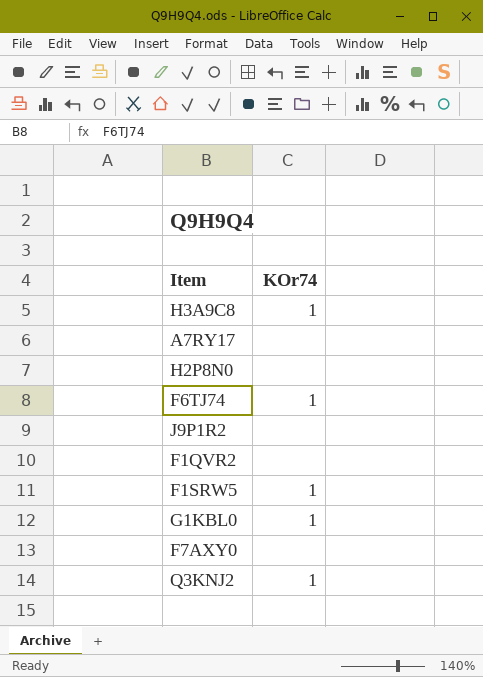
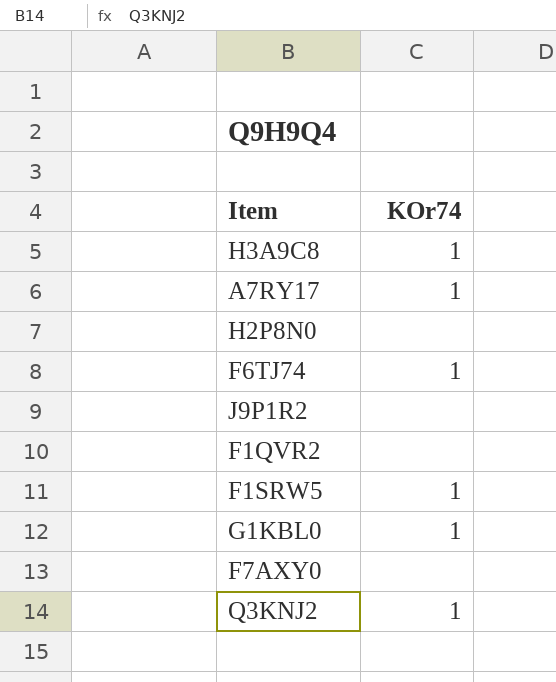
A7RY17 | KOr74: none -> 1

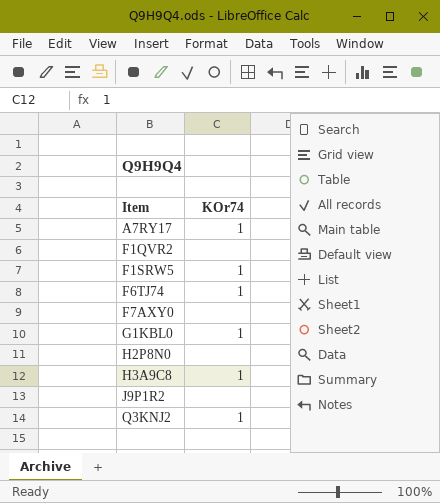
row order: none -> Item ascending

